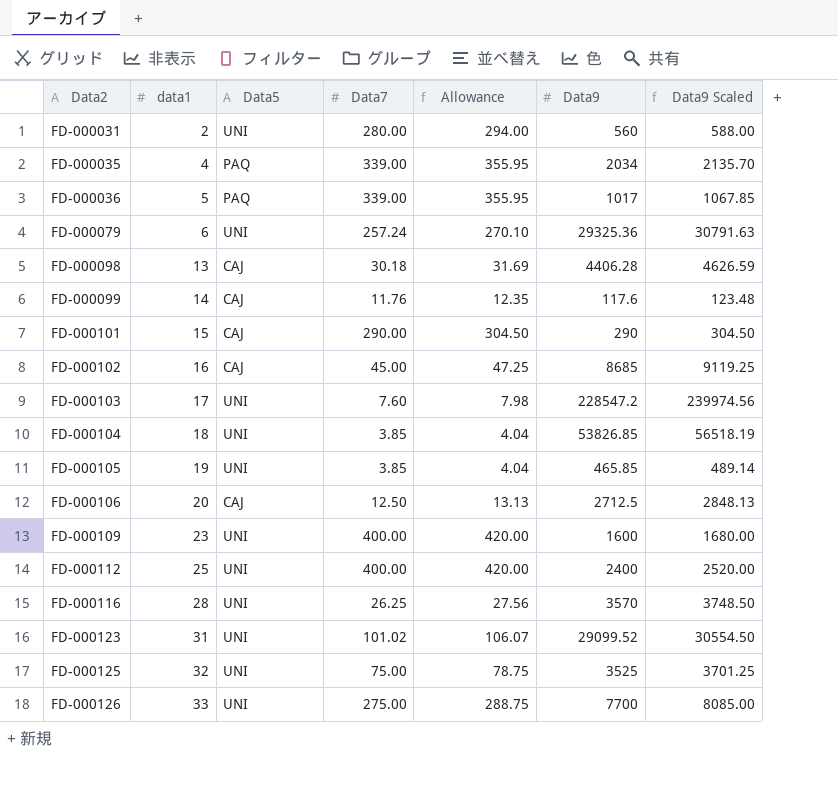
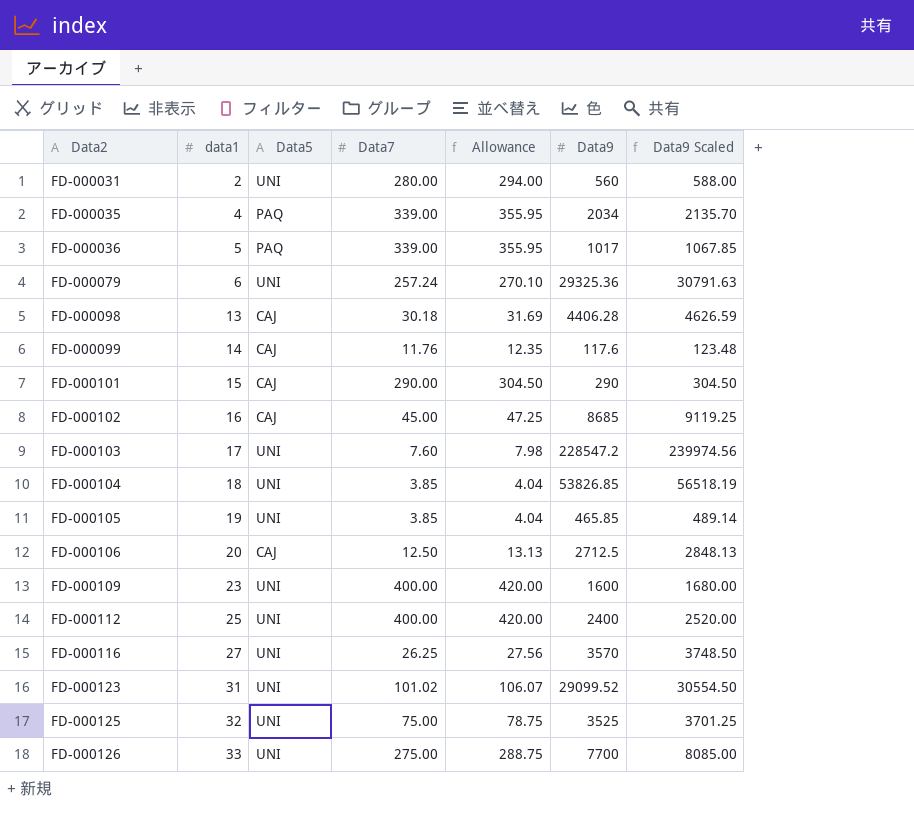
FD-000116 | data1: 28 -> 27

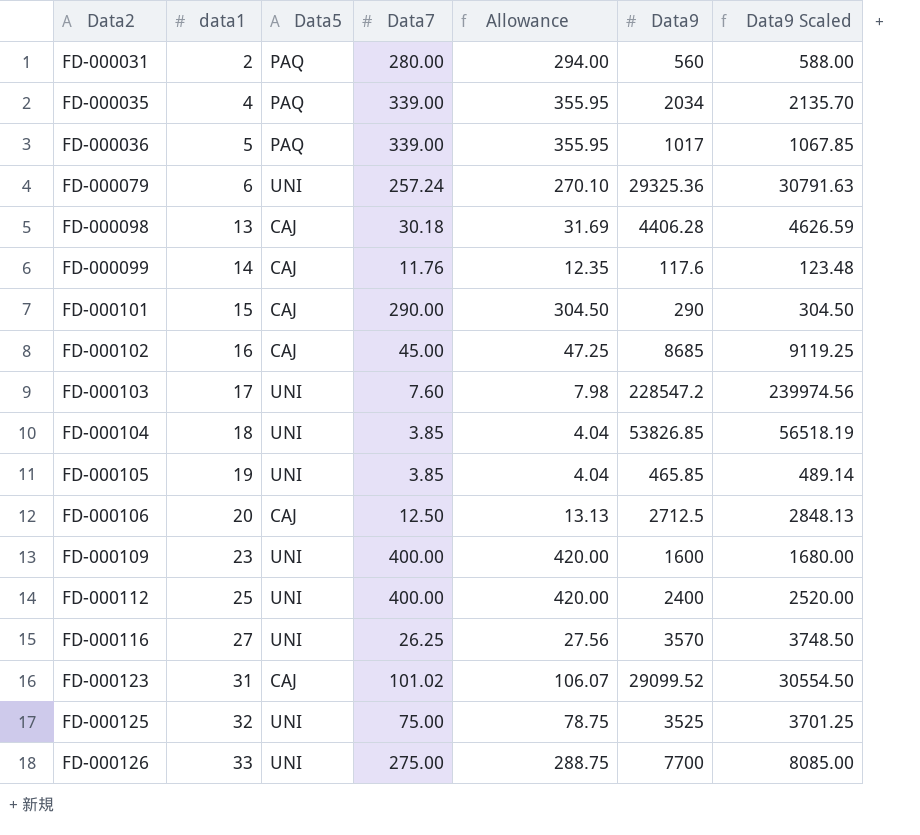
FD-000031 | Data5: UNI -> PAQ
FD-000123 | Data5: UNI -> CAJ

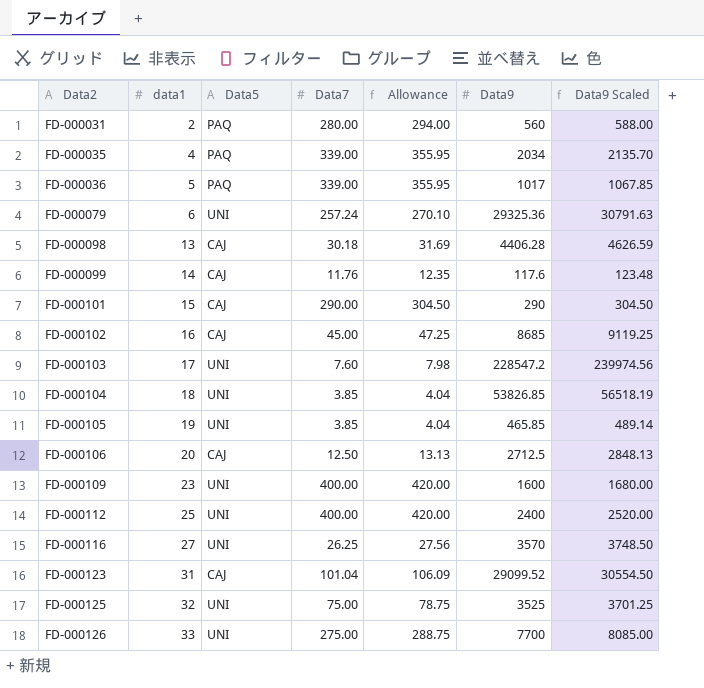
FD-000123 | Data7: 101.02 -> 101.04
FD-000123 | Allowance: 106.07 -> 106.09

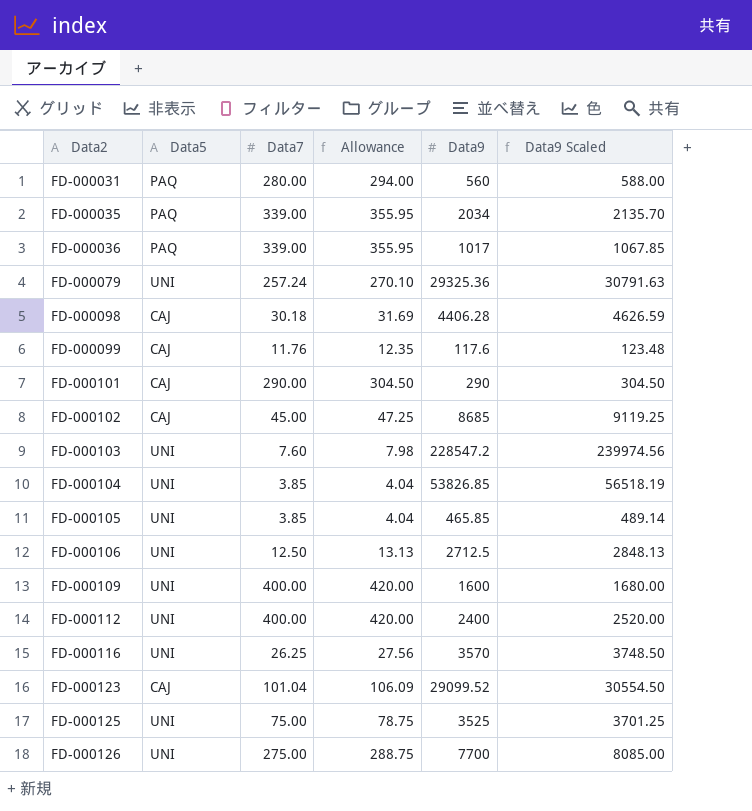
column data1 | position: 2 -> none
FD-000106 | Data5: CAJ -> UNI

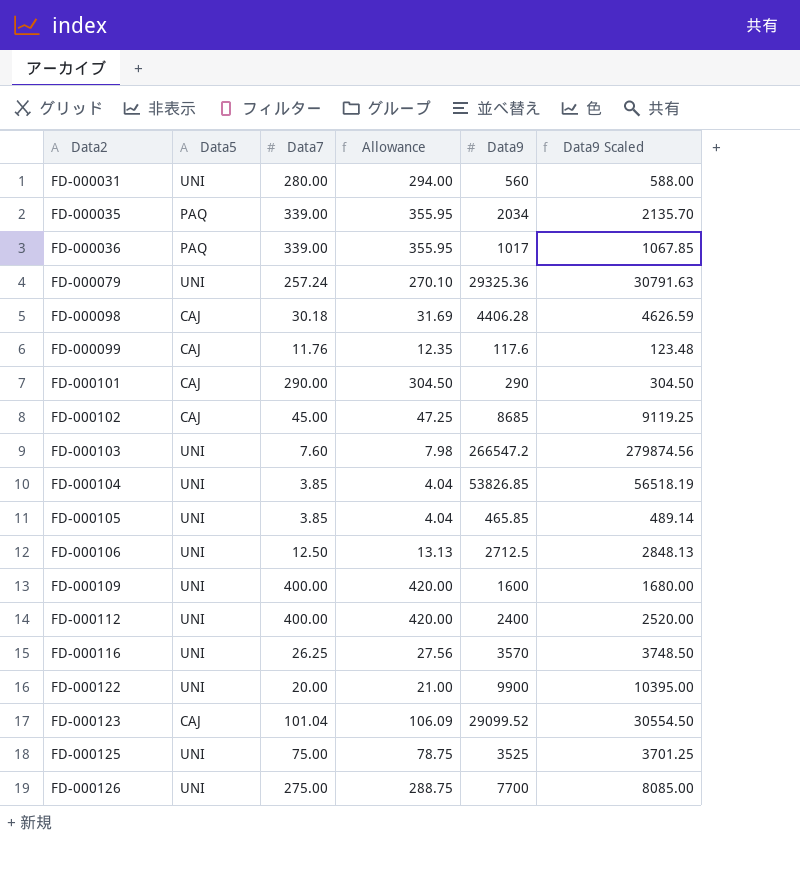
FD-000031 | Data5: PAQ -> UNI
FD-000103 | Data9: 228547.2 -> 266547.2
FD-000103 | Data9 Scaled: 239974.56 -> 279874.56
row FD-000122: none -> UNI | 20.00 | 21.00 | 9900 | 10395.00

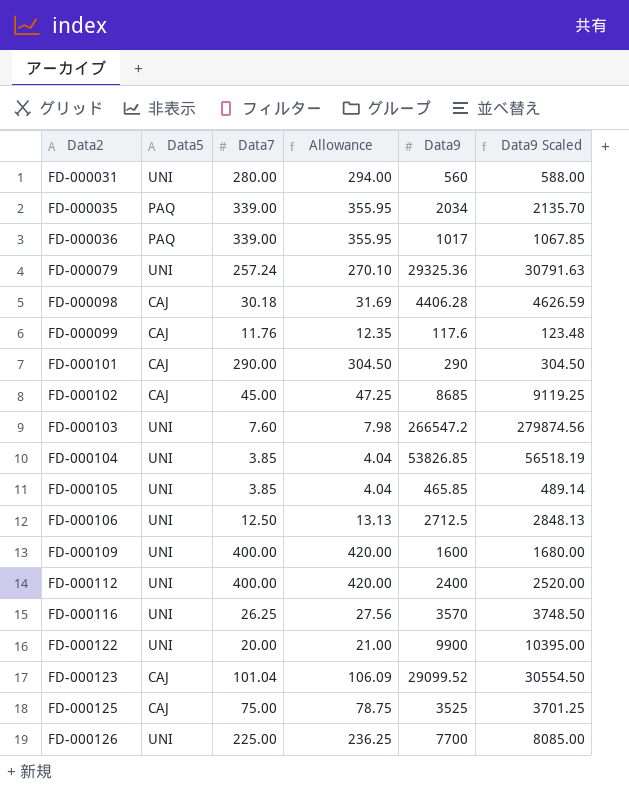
FD-000125 | Data5: UNI -> CAJ
FD-000126 | Data7: 275.00 -> 225.00
FD-000126 | Allowance: 288.75 -> 236.25

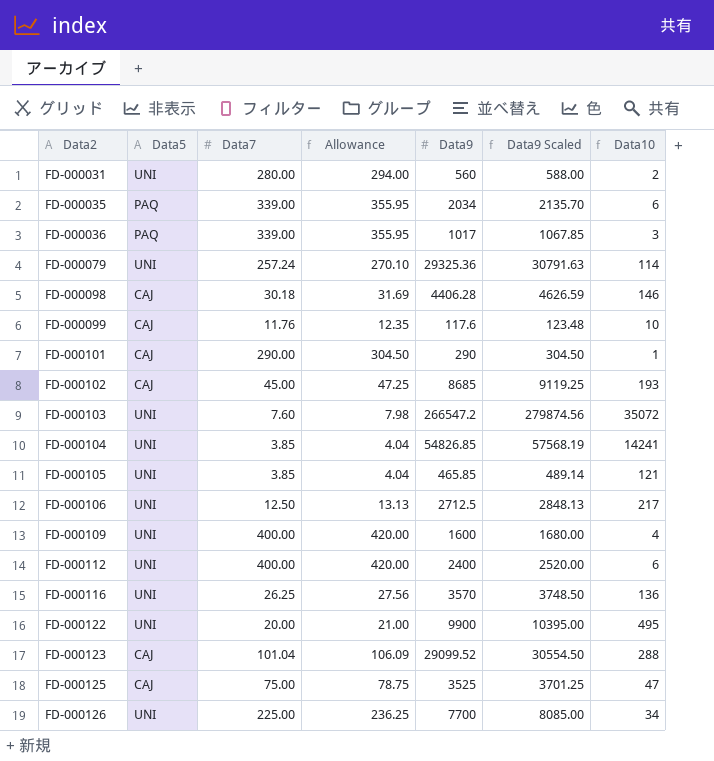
column Data10 | formula: none -> [Data9] / [Data7]
FD-000104 | Data9: 53826.85 -> 54826.85
FD-000104 | Data9 Scaled: 56518.19 -> 57568.19

